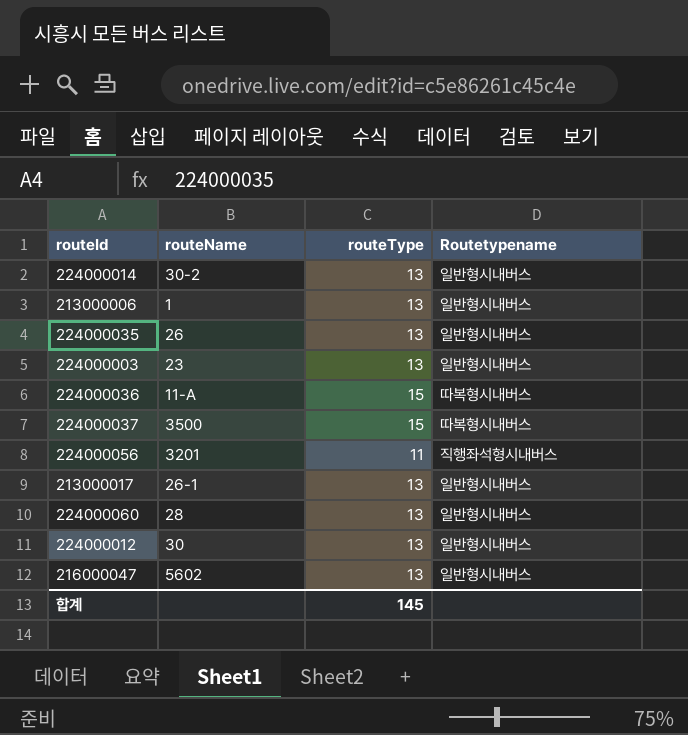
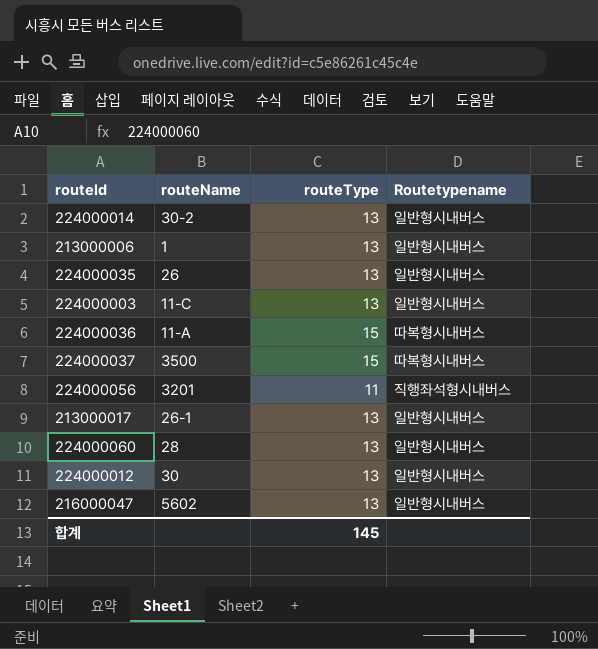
224000003 | routeName: 23 -> 11-C

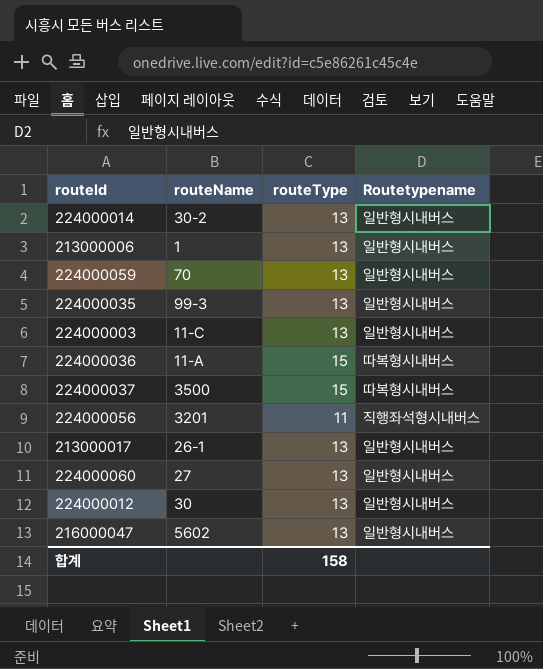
row 224000059: none -> 70 | 13 | 일반형시내버스
224000035 | routeName: 26 -> 99-3
224000060 | routeName: 28 -> 27
합계 | routeType: 145 -> 158

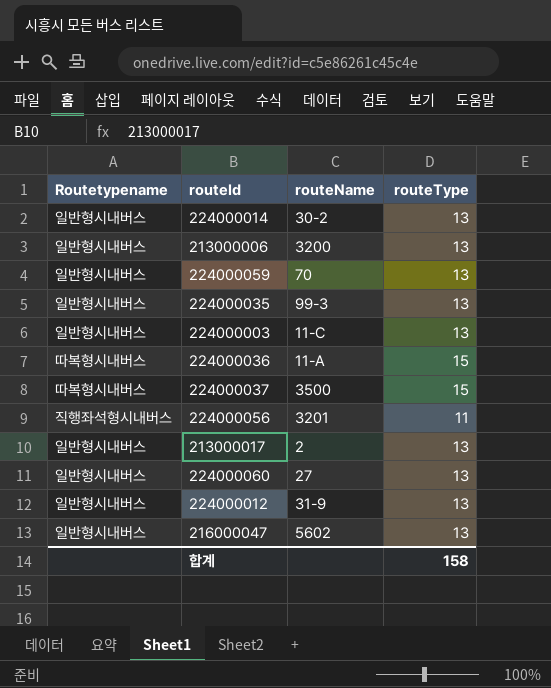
column Routetypename | position: 4 -> 1
213000006 | routeName: 1 -> 3200
213000017 | routeName: 26-1 -> 2
224000012 | routeName: 30 -> 31-9

